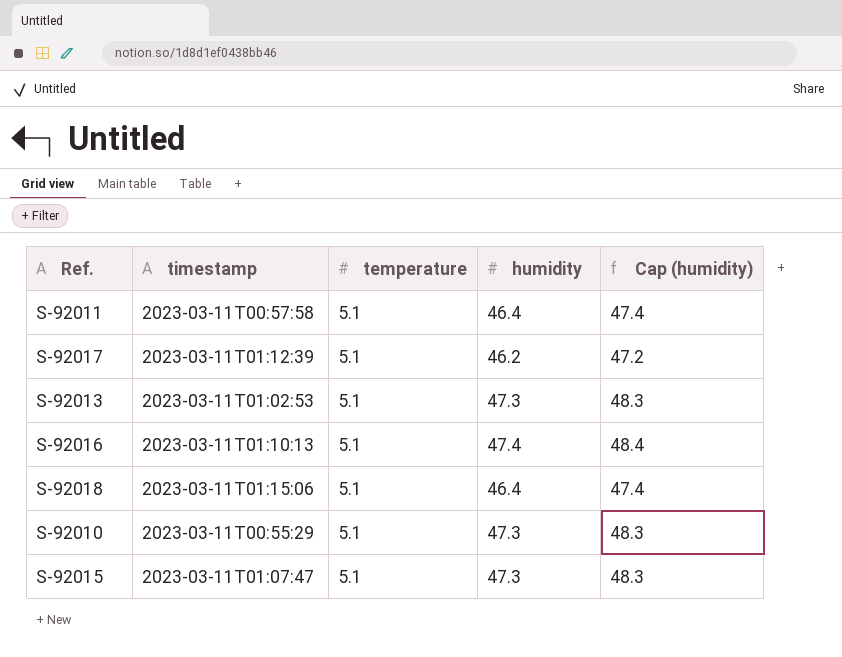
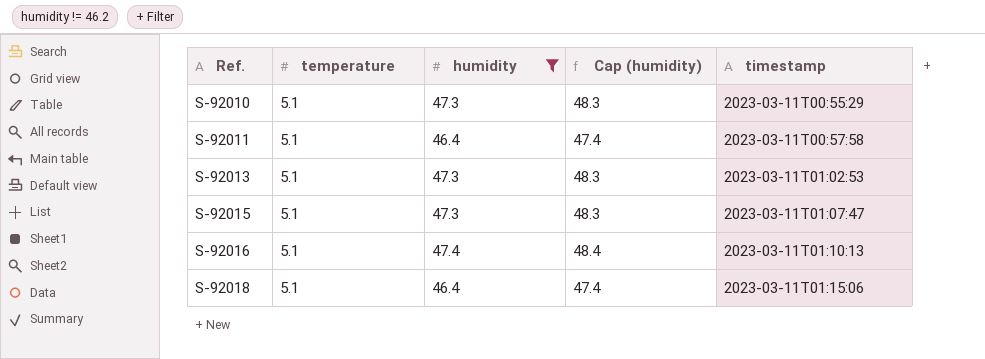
filter: none -> humidity != 46.2
row order: none -> Ref. ascending
column timestamp | position: 2 -> 5

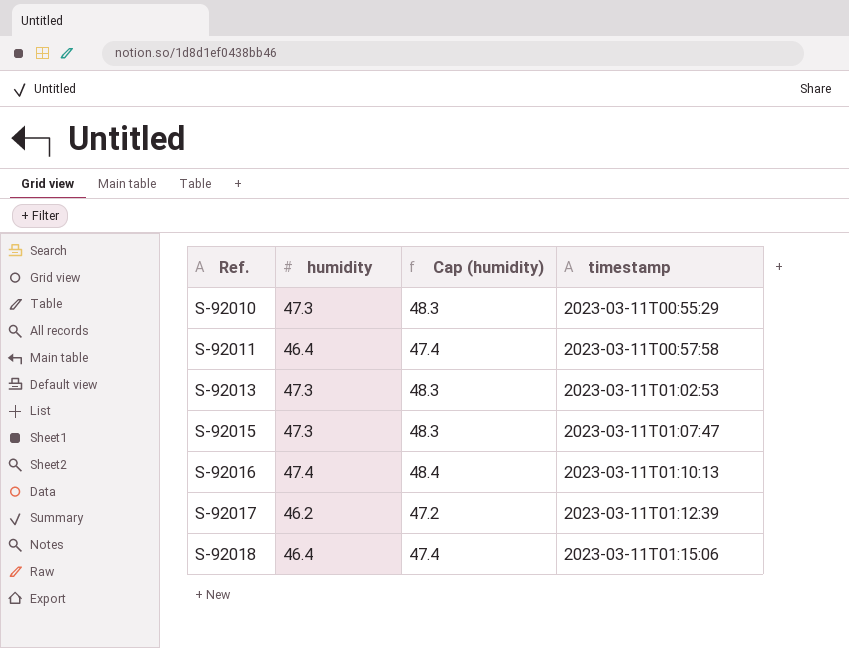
filter: humidity != 46.2 -> none
column temperature | position: 2 -> none

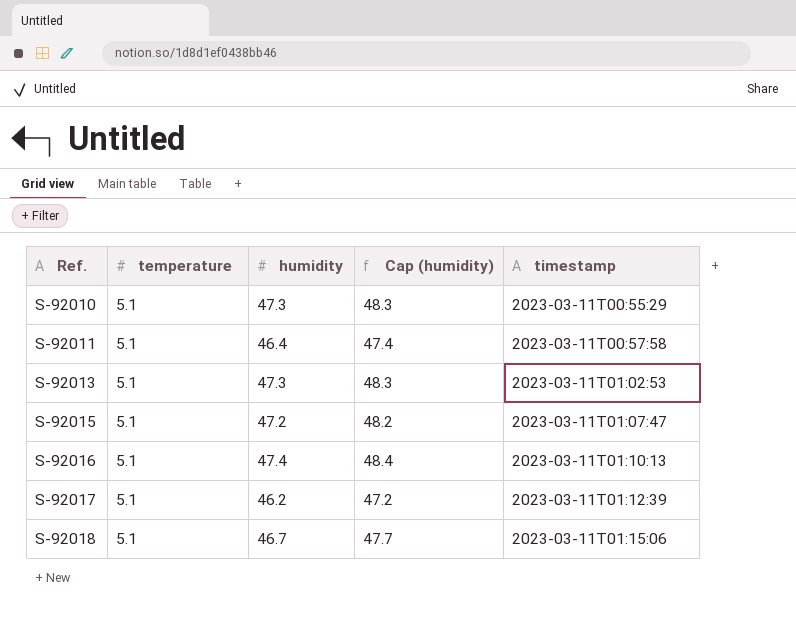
column temperature | position: none -> 2
S-92015 | humidity: 47.3 -> 47.2
S-92015 | Cap (humidity): 48.3 -> 48.2
S-92018 | humidity: 46.4 -> 46.7
S-92018 | Cap (humidity): 47.4 -> 47.7

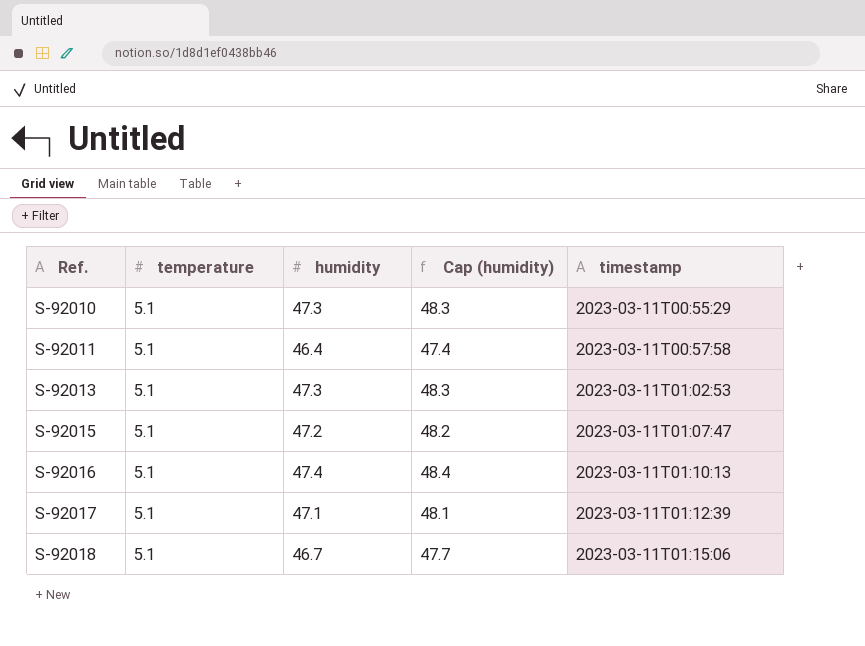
S-92017 | humidity: 46.2 -> 47.1
S-92017 | Cap (humidity): 47.2 -> 48.1

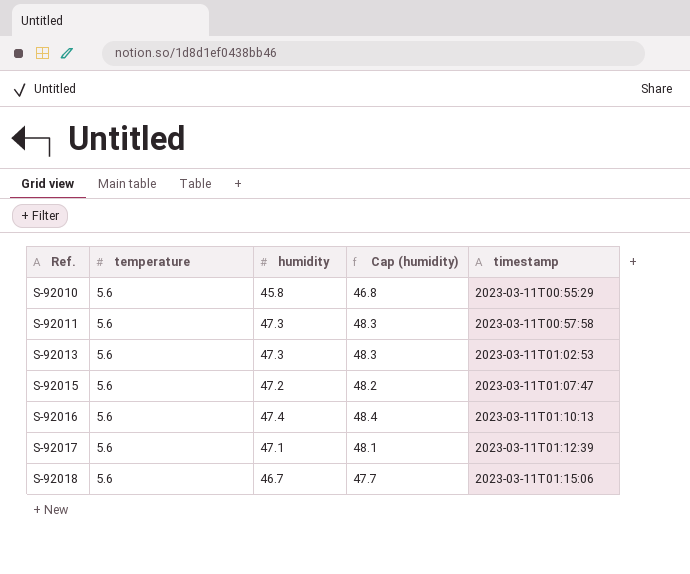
S-92010 | temperature: 5.1 -> 5.6
S-92010 | humidity: 47.3 -> 45.8
S-92010 | Cap (humidity): 48.3 -> 46.8
S-92011 | temperature: 5.1 -> 5.6
S-92011 | humidity: 46.4 -> 47.3
S-92011 | Cap (humidity): 47.4 -> 48.3
S-92013 | temperature: 5.1 -> 5.6
S-92015 | temperature: 5.1 -> 5.6
S-92016 | temperature: 5.1 -> 5.6
S-92017 | temperature: 5.1 -> 5.6
S-92018 | temperature: 5.1 -> 5.6

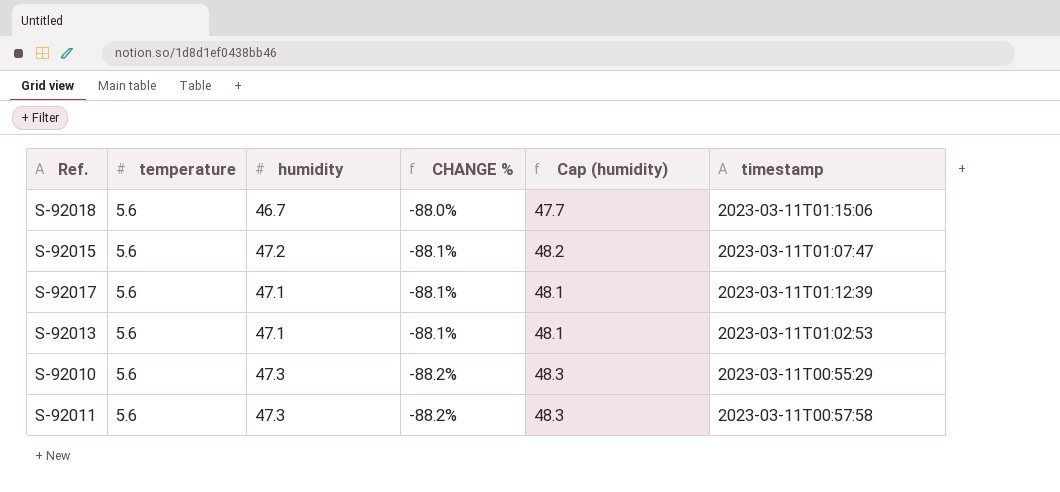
row order: Ref. ascending -> CHANGE % descending
column CHANGE % | formula: none -> ([temperature] - [humidity]) / [humidity]
row S-92016: 5.6 | 47.4 | 48.4 | 2023-03-11T01:10:13 -> none
S-92013 | humidity: 47.3 -> 47.1
S-92013 | Cap (humidity): 48.3 -> 48.1
S-92010 | humidity: 45.8 -> 47.3
S-92010 | Cap (humidity): 46.8 -> 48.3

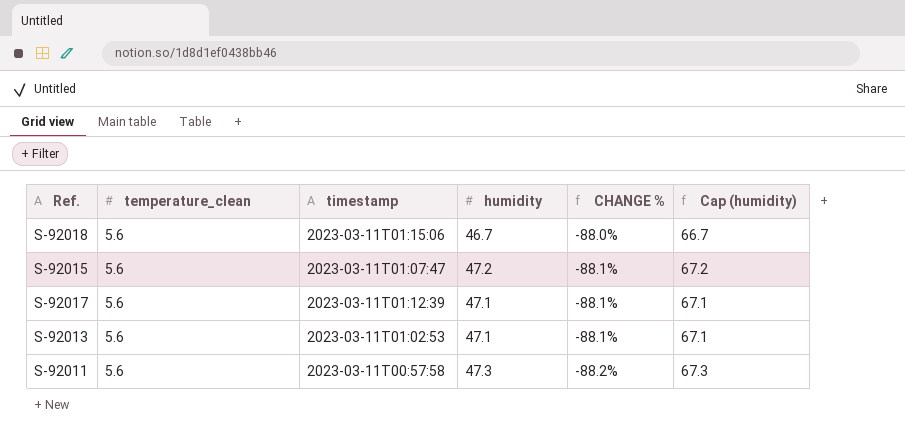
column name: temperature -> temperature_clean
column timestamp | position: 6 -> 3
column Cap (humidity) | formula: [humidity] + 1 -> [humidity] + 20
row S-92010: 5.6 | 47.3 | -88.2% | 48.3 | 2023-03-11T00:55:29 -> none

